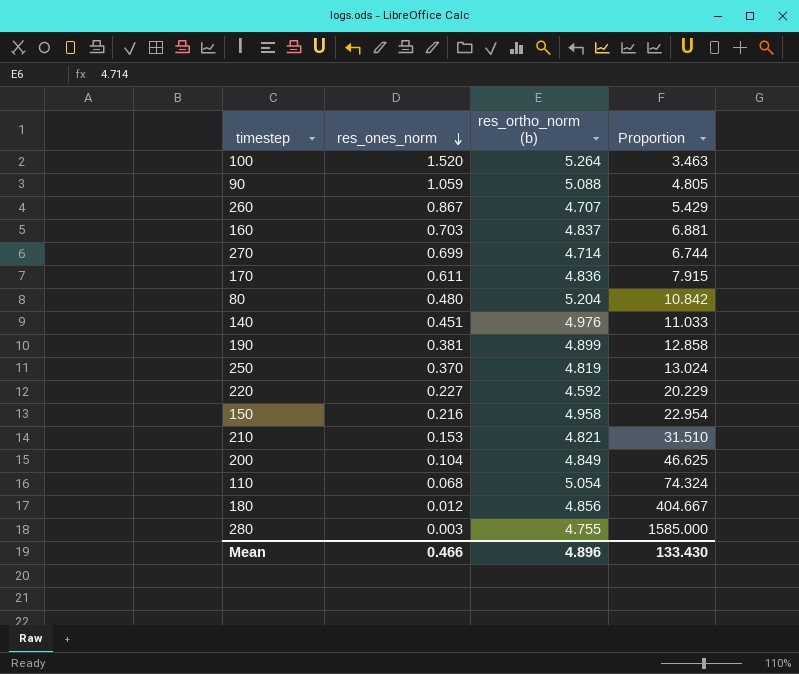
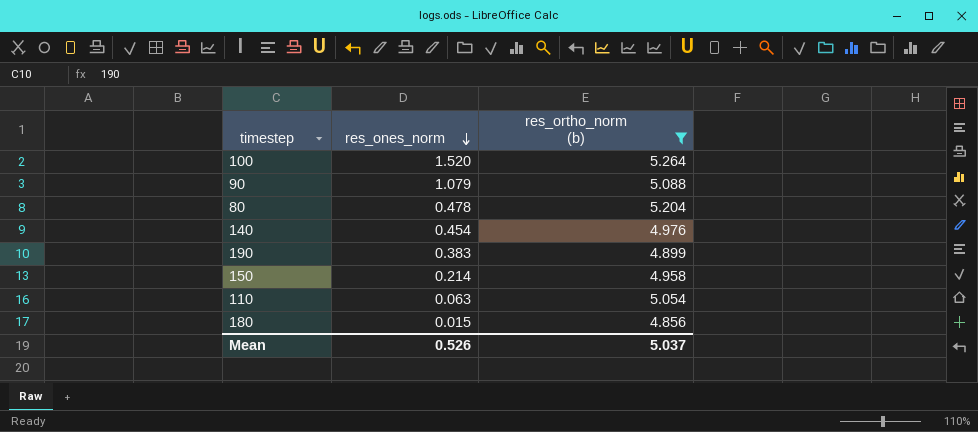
filter: none -> res_ortho_norm (b) >= 4.856
column Proportion | formula: [res_ortho_norm (b)] / [res_ones_norm] -> none
90 | res_ones_norm: 1.059 -> 1.079
80 | res_ones_norm: 0.480 -> 0.478
140 | res_ones_norm: 0.451 -> 0.454
190 | res_ones_norm: 0.381 -> 0.383
150 | res_ones_norm: 0.216 -> 0.214
110 | res_ones_norm: 0.068 -> 0.063
180 | res_ones_norm: 0.012 -> 0.015
Mean | res_ones_norm: 0.466 -> 0.526
Mean | res_ortho_norm (b): 4.896 -> 5.037

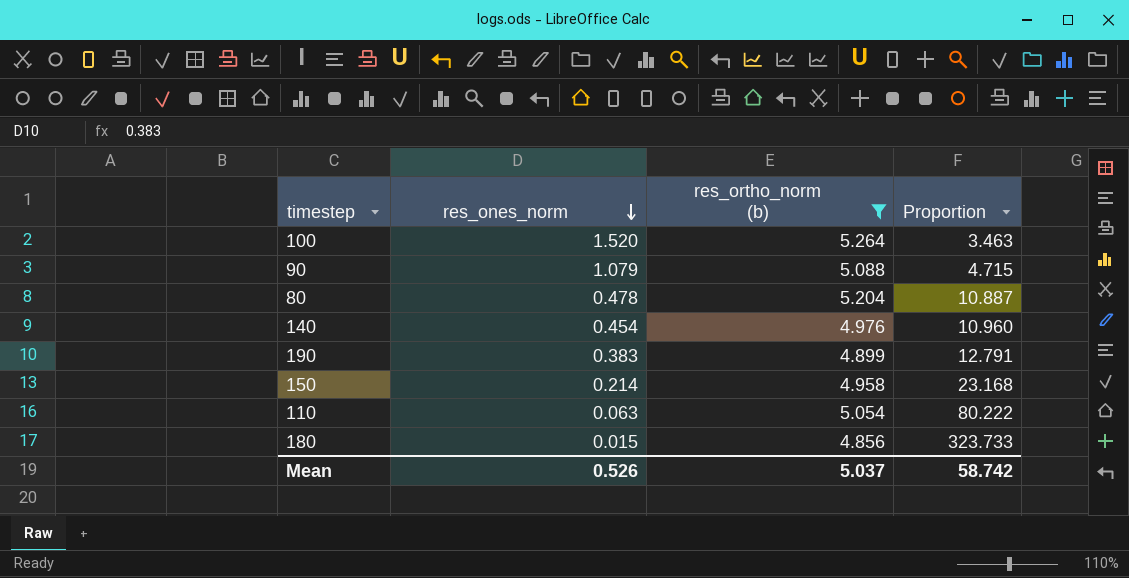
column Proportion | formula: none -> [res_ortho_norm (b)] / [res_ones_norm]

